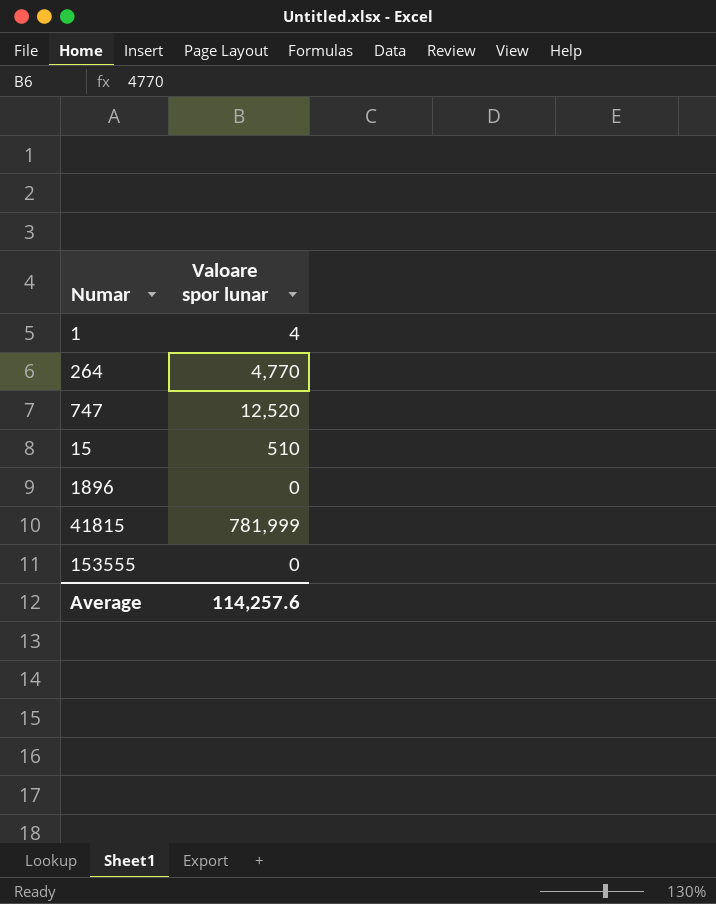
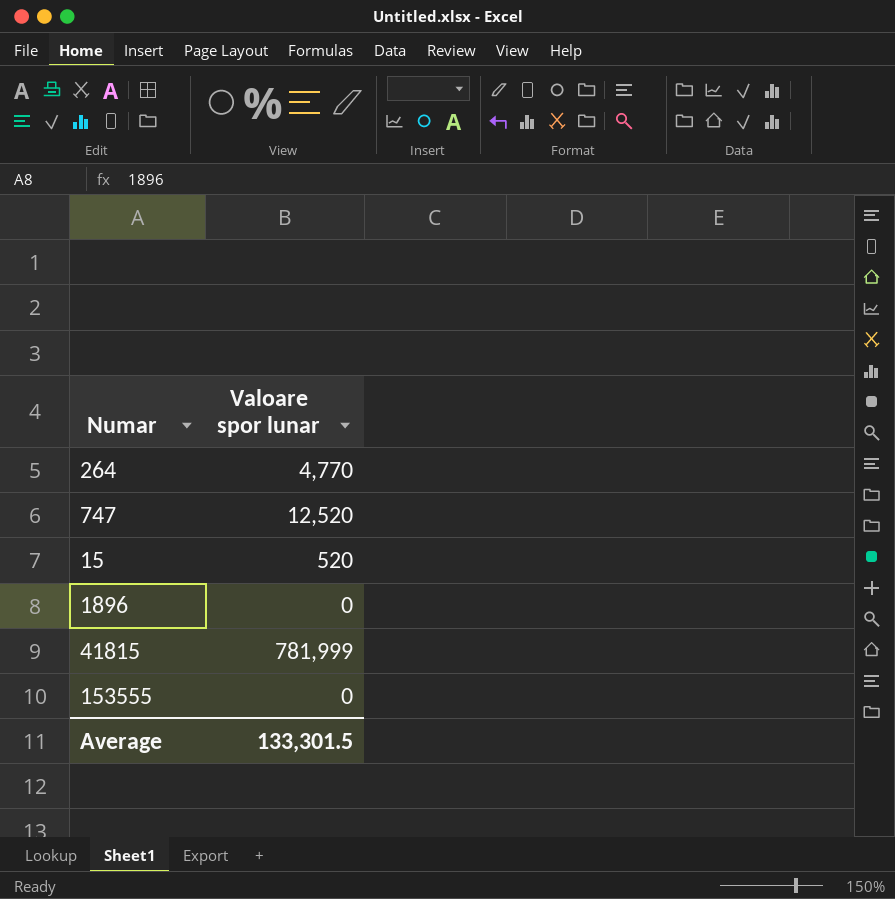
row 1: 4 -> none
15 | Valoare spor lunar: 510 -> 520
Average | Valoare spor lunar: 114,257.6 -> 133,301.5

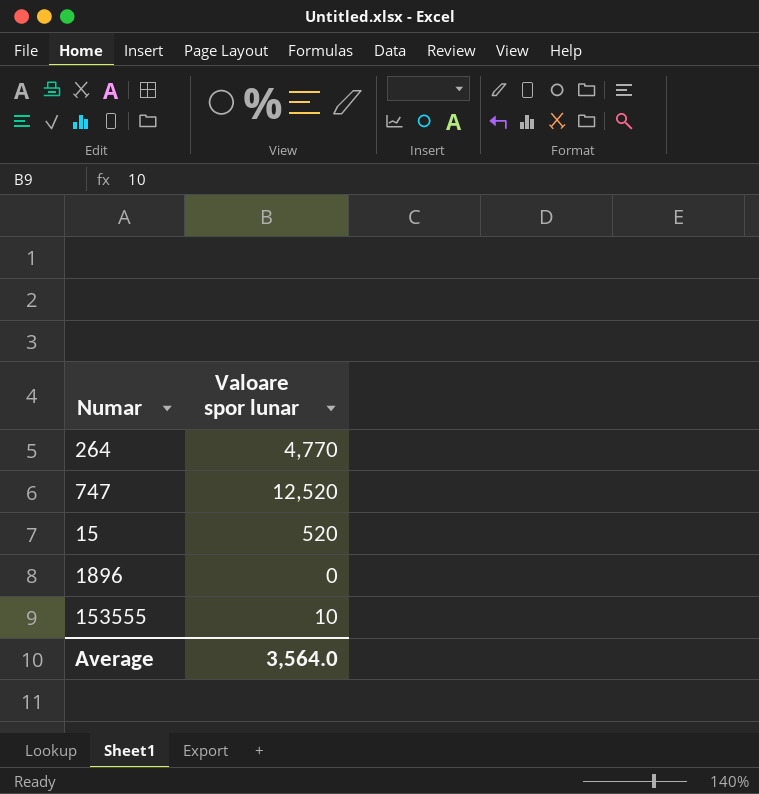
row 41815: 781,999 -> none
153555 | Valoare spor lunar: 0 -> 10
Average | Valoare spor lunar: 133,301.5 -> 3,564.0

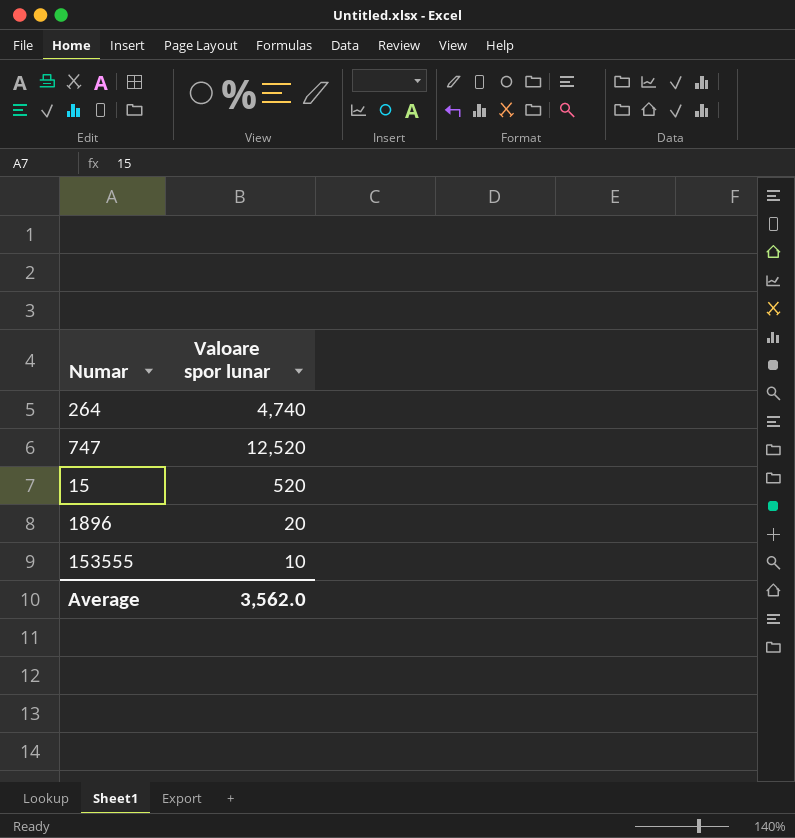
264 | Valoare spor lunar: 4,770 -> 4,740
1896 | Valoare spor lunar: 0 -> 20
Average | Valoare spor lunar: 3,564.0 -> 3,562.0

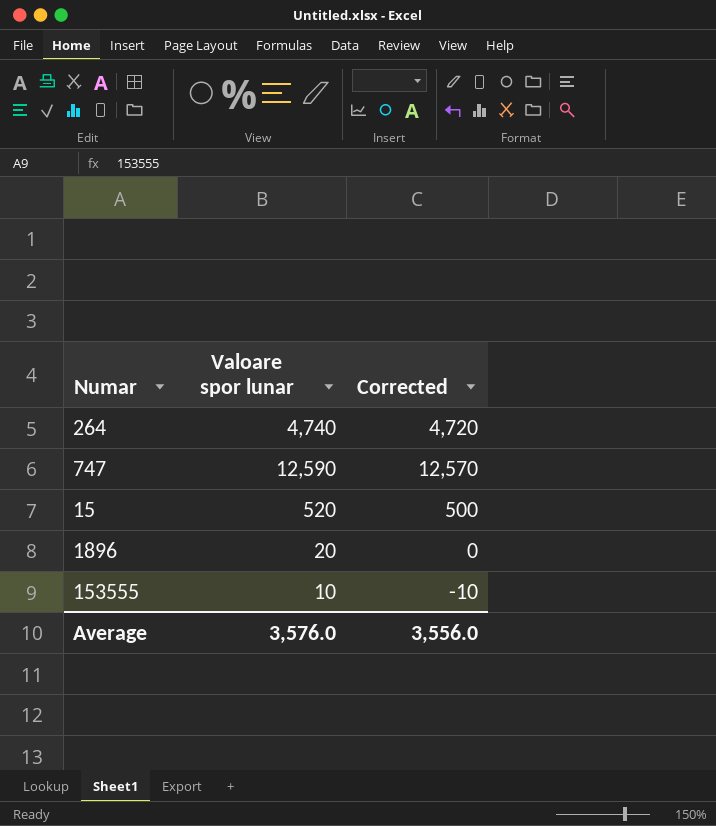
column Corrected | formula: none -> [Valoare spor lunar] - 20
747 | Valoare spor lunar: 12,520 -> 12,590
Average | Valoare spor lunar: 3,562.0 -> 3,576.0

